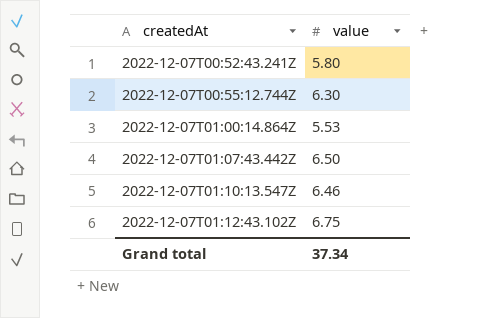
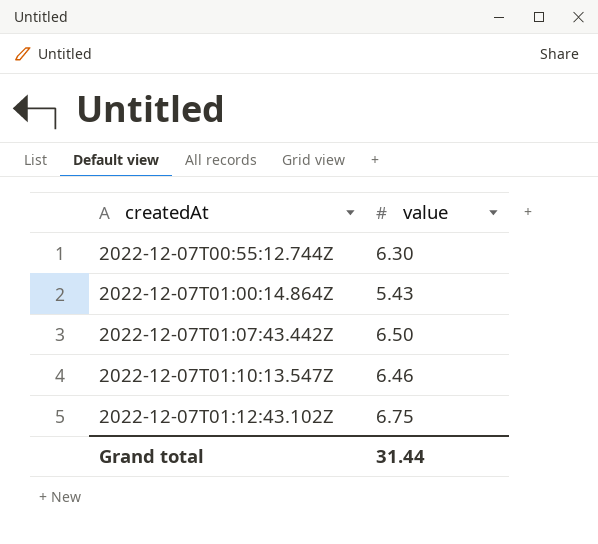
row 2022-12-07T00:52:43.241Z: 5.80 -> none
2022-12-07T01:00:14.864Z | value: 5.53 -> 5.43
Grand total | value: 37.34 -> 31.44

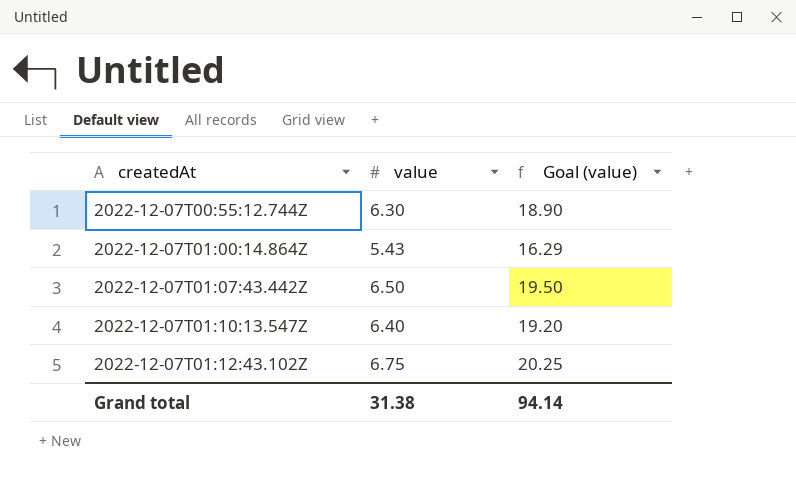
column Goal (value) | formula: none -> [value] * 3
2022-12-07T01:10:13.547Z | value: 6.46 -> 6.40
Grand total | value: 31.44 -> 31.38

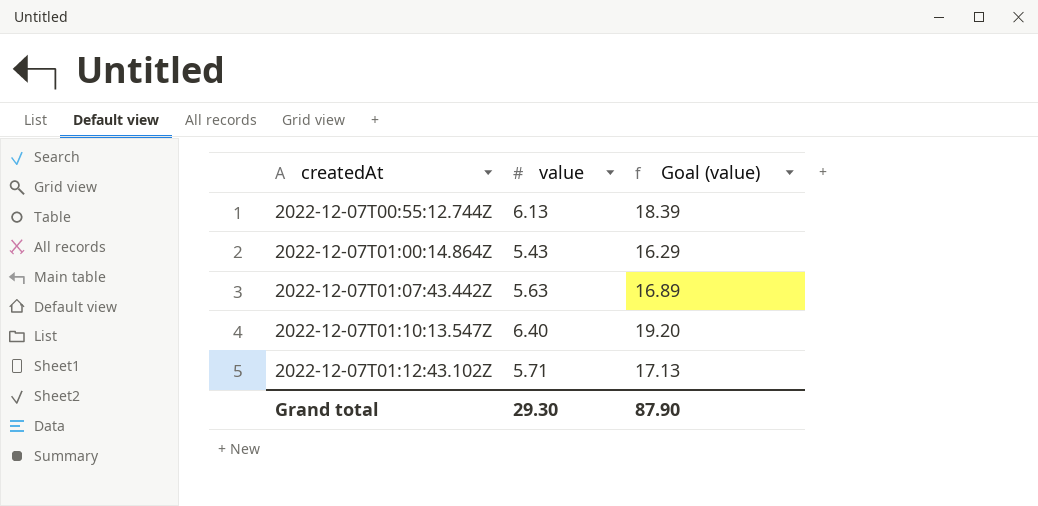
2022-12-07T00:55:12.744Z | value: 6.30 -> 6.13
2022-12-07T00:55:12.744Z | Goal (value): 18.90 -> 18.39
2022-12-07T01:07:43.442Z | value: 6.50 -> 5.63
2022-12-07T01:07:43.442Z | Goal (value): 19.50 -> 16.89
2022-12-07T01:12:43.102Z | value: 6.75 -> 5.71
2022-12-07T01:12:43.102Z | Goal (value): 20.25 -> 17.13
Grand total | value: 31.38 -> 29.30
Grand total | Goal (value): 94.14 -> 87.90

